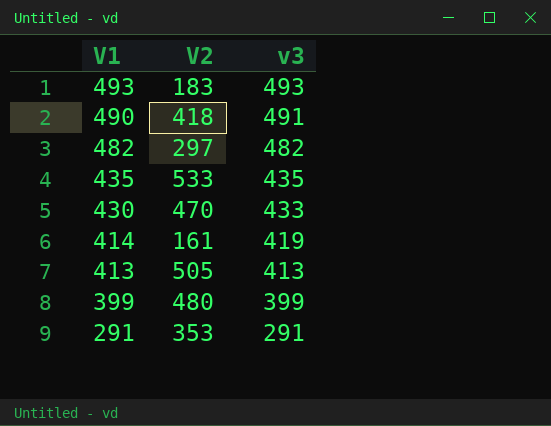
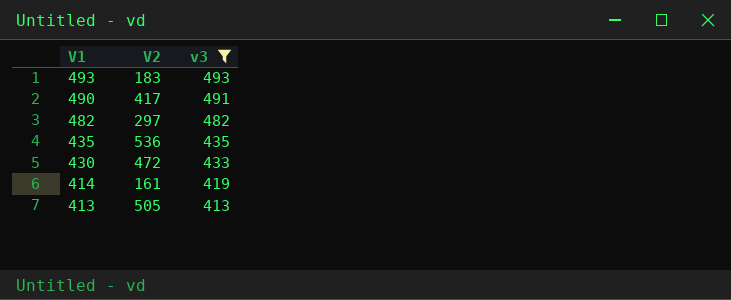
filter: none -> v3 >= 413
490 | V2: 418 -> 417
435 | V2: 533 -> 536
430 | V2: 470 -> 472

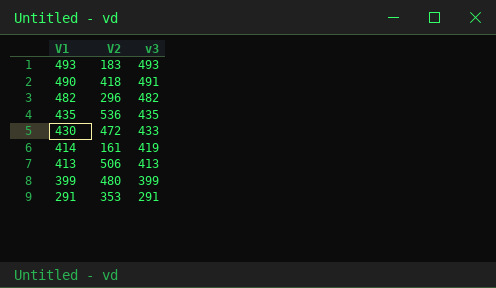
filter: v3 >= 413 -> none
490 | V2: 417 -> 418
482 | V2: 297 -> 296
413 | V2: 505 -> 506

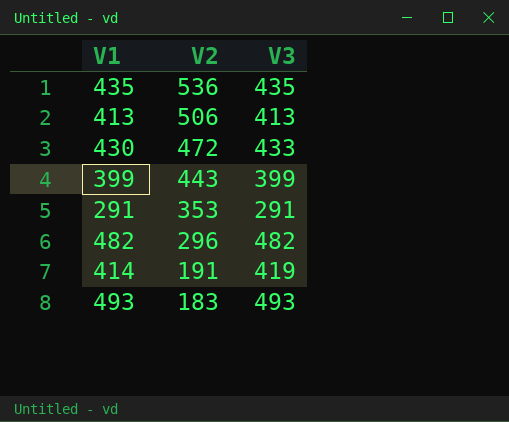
row order: V1 descending -> V2 descending
column name: v3 -> V3
row 490: 418 | 491 -> none
399 | V2: 480 -> 443
414 | V2: 161 -> 191

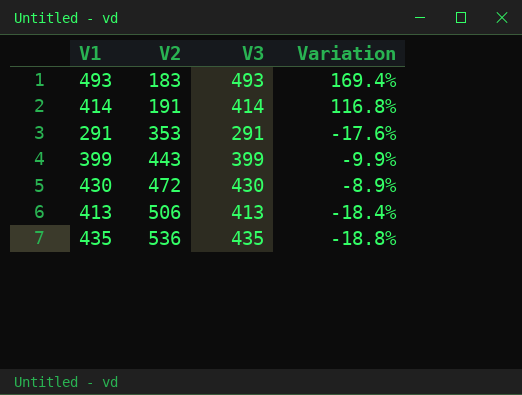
row order: V2 descending -> V2 ascending
column Variation | formula: none -> ([V3] - [V2]) / [V2]
row 482: 296 | 482 -> none
414 | V3: 419 -> 414
430 | V3: 433 -> 430

